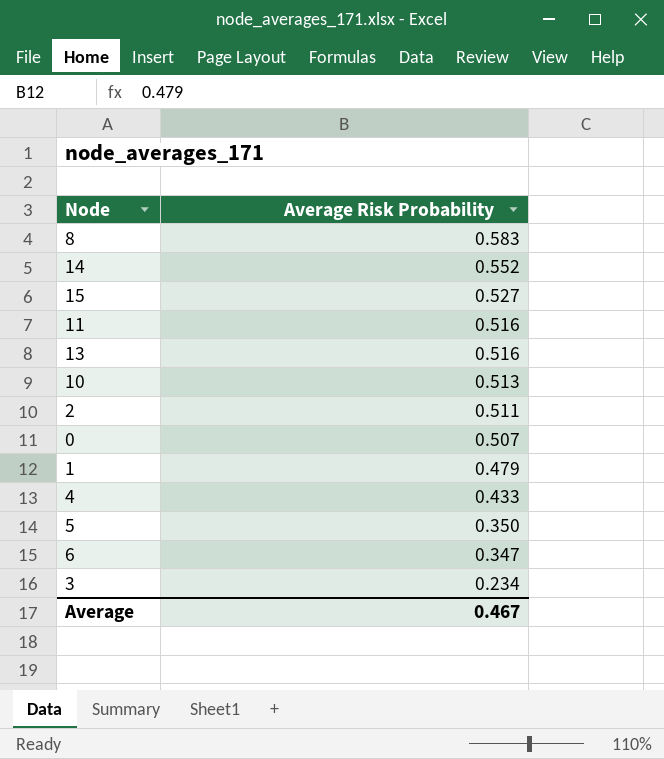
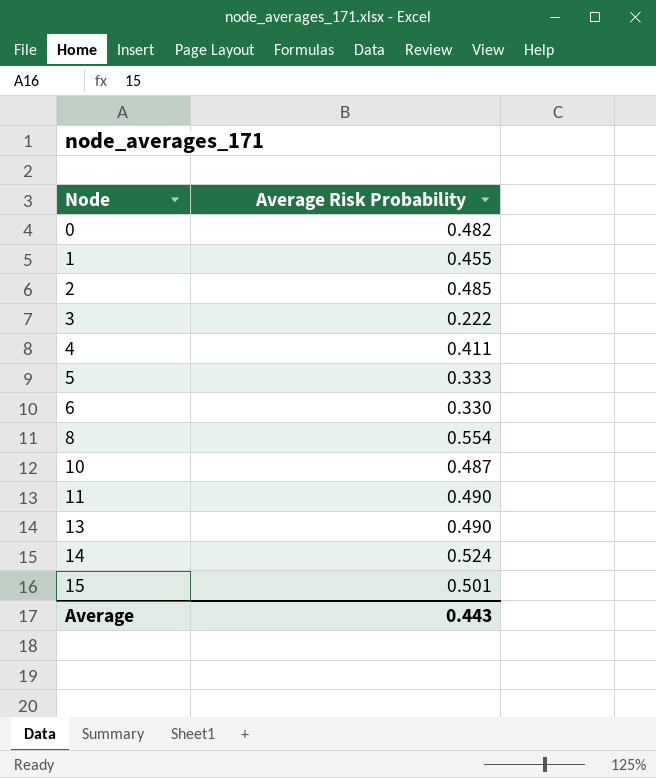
row order: Average Risk Probability descending -> Node ascending
0 | Average Risk Probability: 0.507 -> 0.482
1 | Average Risk Probability: 0.479 -> 0.455
2 | Average Risk Probability: 0.511 -> 0.485
3 | Average Risk Probability: 0.234 -> 0.222
4 | Average Risk Probability: 0.433 -> 0.411
5 | Average Risk Probability: 0.350 -> 0.333
6 | Average Risk Probability: 0.347 -> 0.330
8 | Average Risk Probability: 0.583 -> 0.554
10 | Average Risk Probability: 0.513 -> 0.487
11 | Average Risk Probability: 0.516 -> 0.490
13 | Average Risk Probability: 0.516 -> 0.490
14 | Average Risk Probability: 0.552 -> 0.524
15 | Average Risk Probability: 0.527 -> 0.501
Average | Average Risk Probability: 0.467 -> 0.443

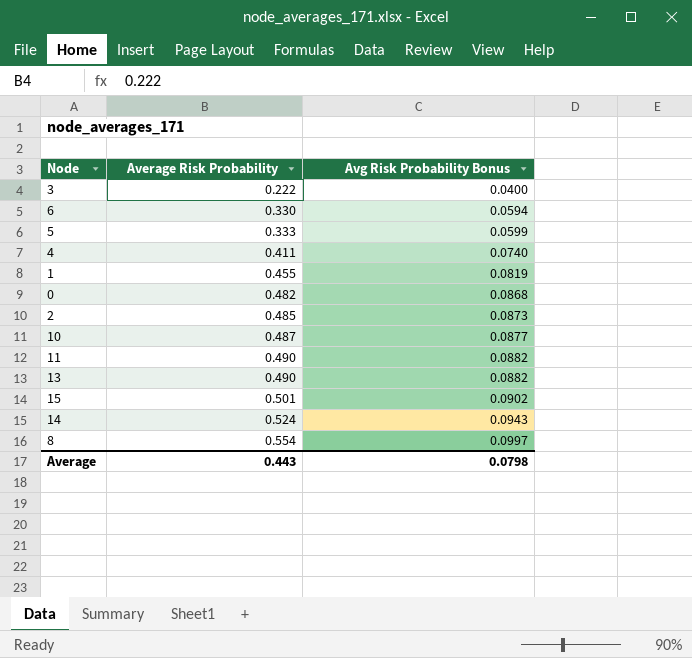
row order: Node ascending -> Average Risk Probability ascending
column Avg Risk Probability Bonus | formula: none -> [Average Risk Probability] * 0.18

